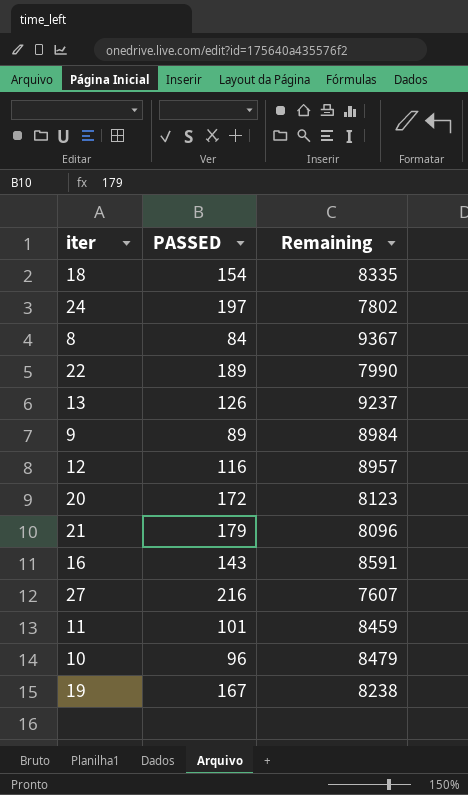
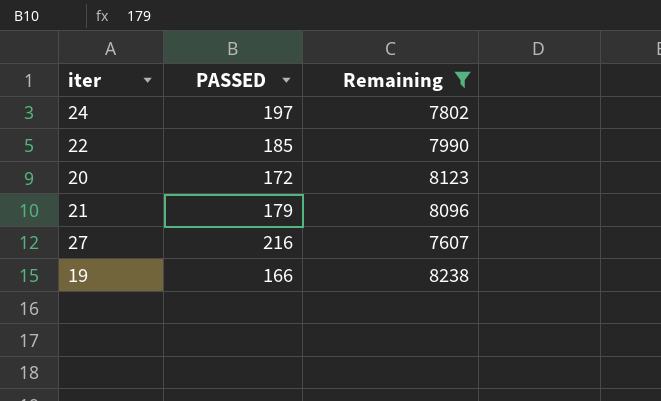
filter: none -> Remaining <= 8238
22 | PASSED: 189 -> 185
19 | PASSED: 167 -> 166

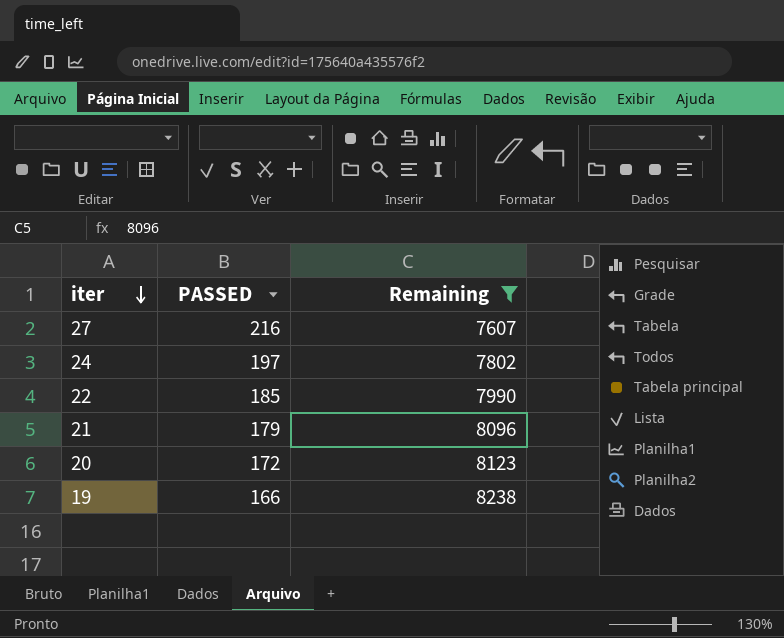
row order: none -> iter descending

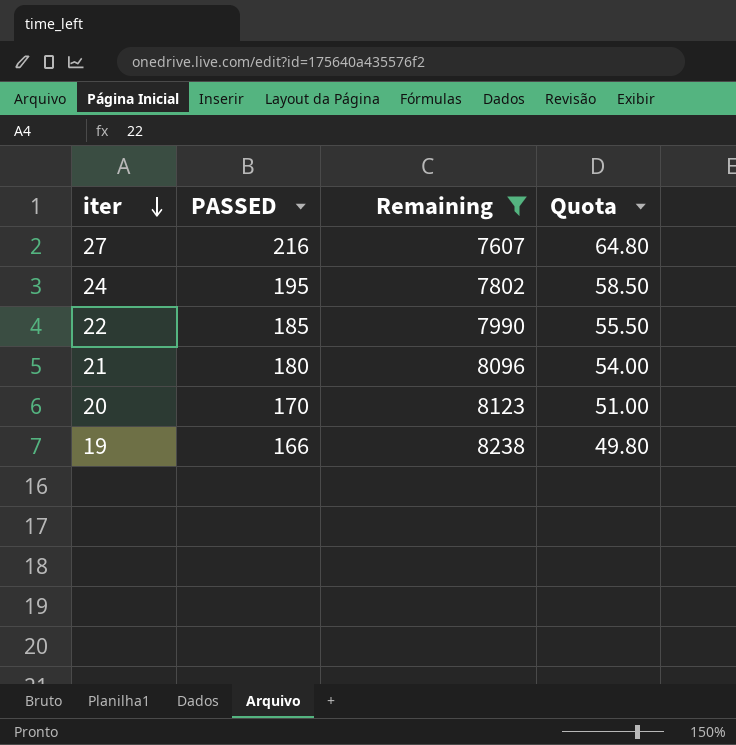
column Quota | formula: none -> [PASSED] * 0.3
24 | PASSED: 197 -> 195
21 | PASSED: 179 -> 180
20 | PASSED: 172 -> 170

